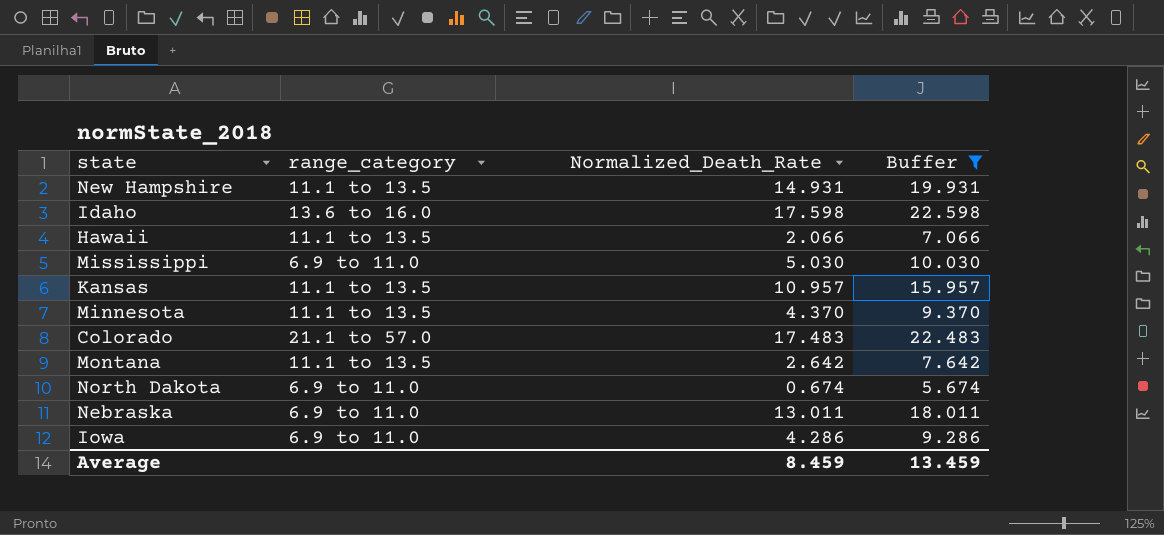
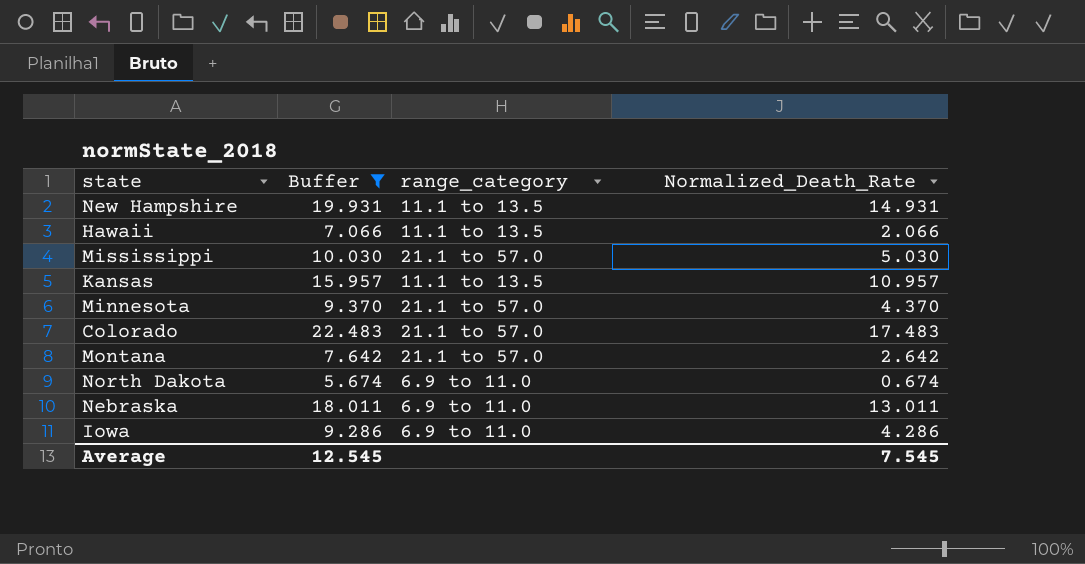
column Buffer | position: 4 -> 2
row Idaho: 13.6 to 16.0 | 17.598 | 22.598 -> none
Mississippi | range_category: 6.9 to 11.0 -> 21.1 to 57.0
Minnesota | range_category: 11.1 to 13.5 -> 21.1 to 57.0
Montana | range_category: 11.1 to 13.5 -> 21.1 to 57.0
Average | Buffer: 13.459 -> 12.545
Average | Normalized_Death_Rate: 8.459 -> 7.545

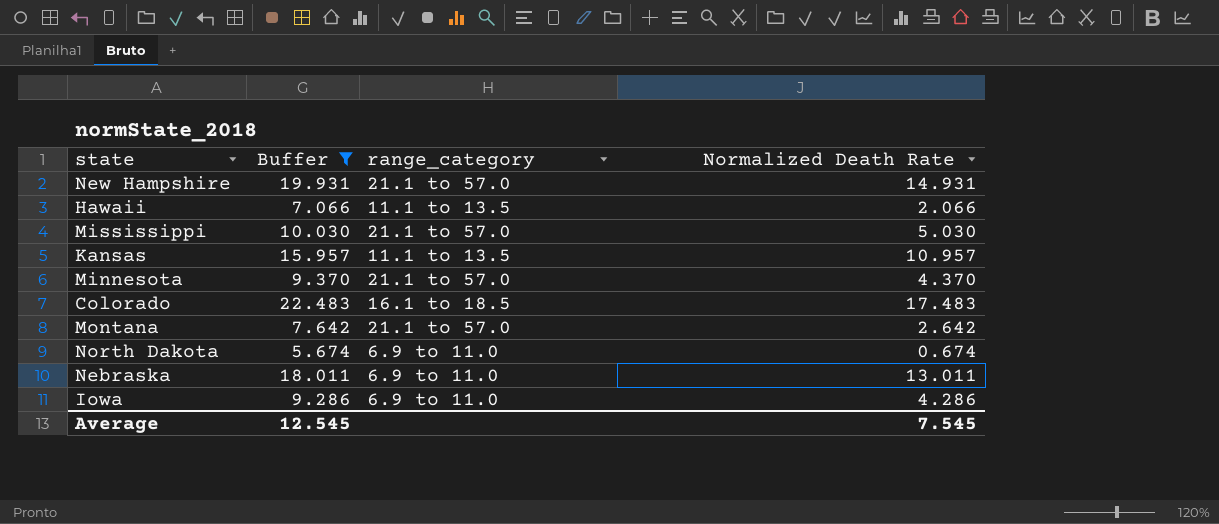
column name: Normalized_Death_Rate -> Normalized Death Rate
New Hampshire | range_category: 11.1 to 13.5 -> 21.1 to 57.0
Colorado | range_category: 21.1 to 57.0 -> 16.1 to 18.5

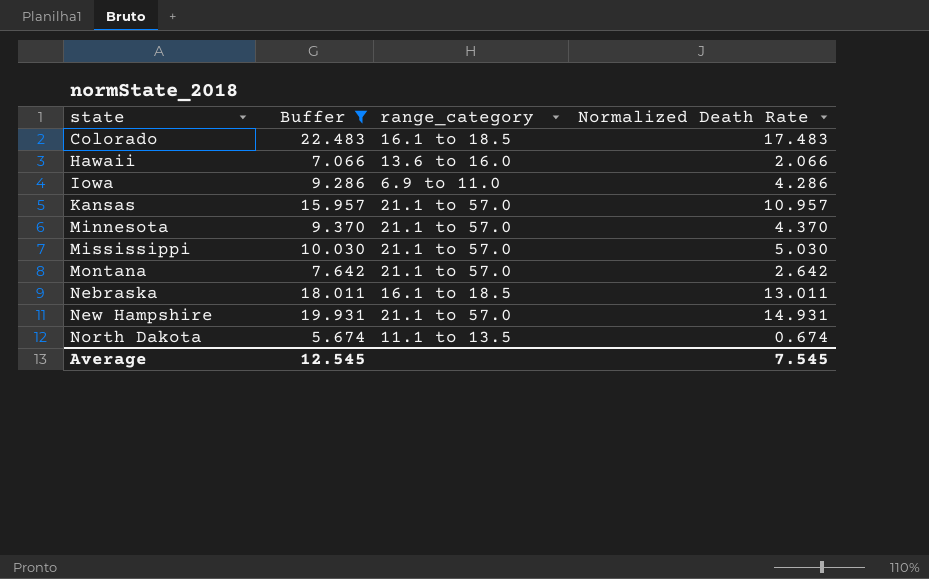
row order: none -> state ascending
Hawaii | range_category: 11.1 to 13.5 -> 13.6 to 16.0
Kansas | range_category: 11.1 to 13.5 -> 21.1 to 57.0
Nebraska | range_category: 6.9 to 11.0 -> 16.1 to 18.5
North Dakota | range_category: 6.9 to 11.0 -> 11.1 to 13.5

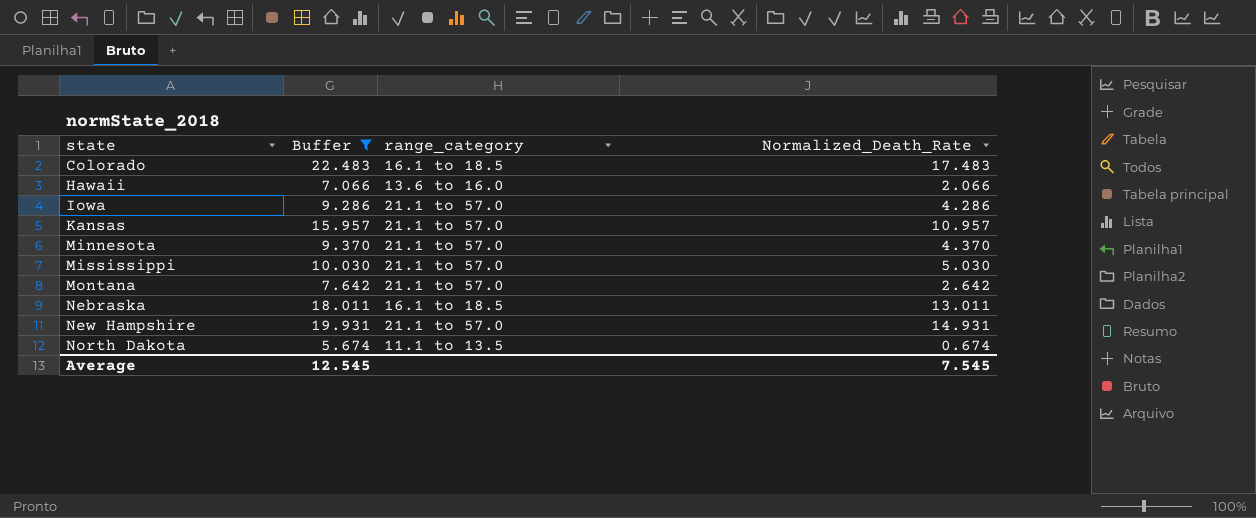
column name: Normalized Death Rate -> Normalized_Death_Rate
Iowa | range_category: 6.9 to 11.0 -> 21.1 to 57.0

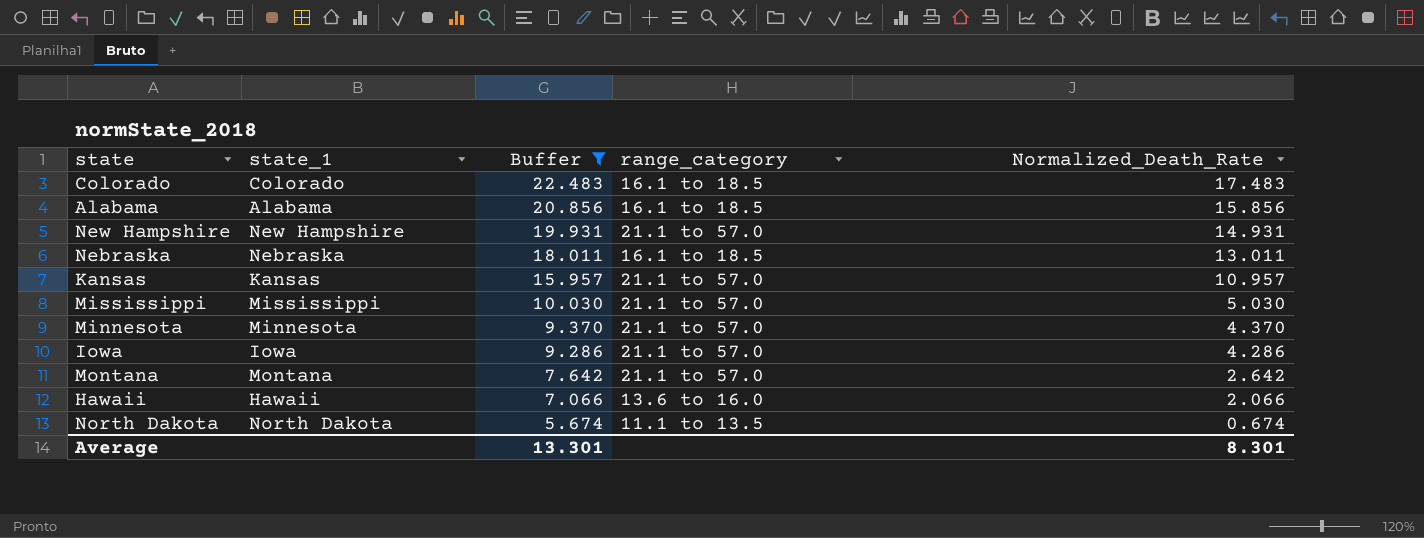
row order: state ascending -> Buffer descending
column state_1 | position: none -> 2
row Alabama: none -> Alabama | 20.856 | 16.1 to 18.5 | 15.856
Average | Buffer: 12.545 -> 13.301
Average | Normalized_Death_Rate: 7.545 -> 8.301

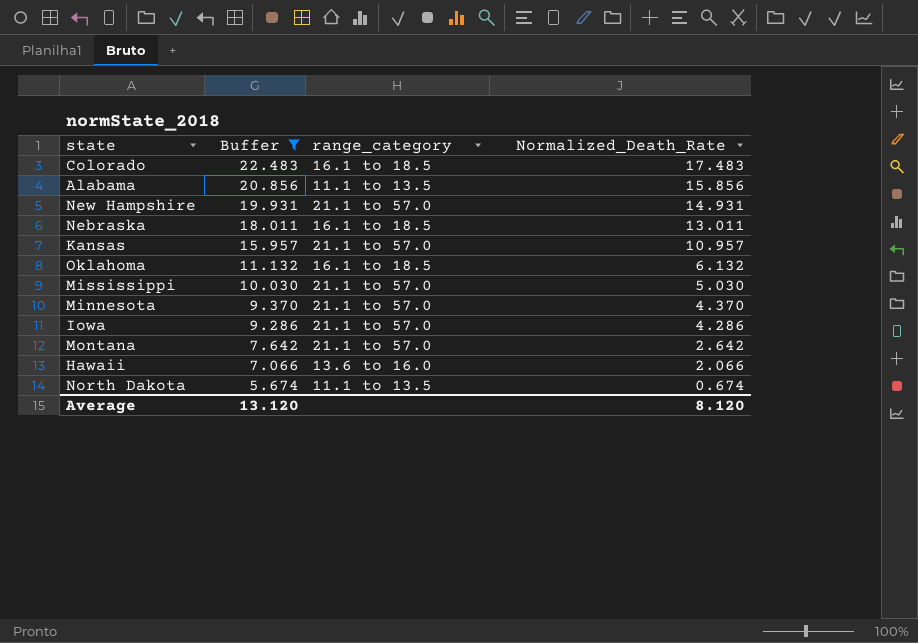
column state_1 | position: 2 -> none
Alabama | range_category: 16.1 to 18.5 -> 11.1 to 13.5
row Oklahoma: none -> 11.132 | 16.1 to 18.5 | 6.132
Average | Buffer: 13.301 -> 13.120
Average | Normalized_Death_Rate: 8.301 -> 8.120

